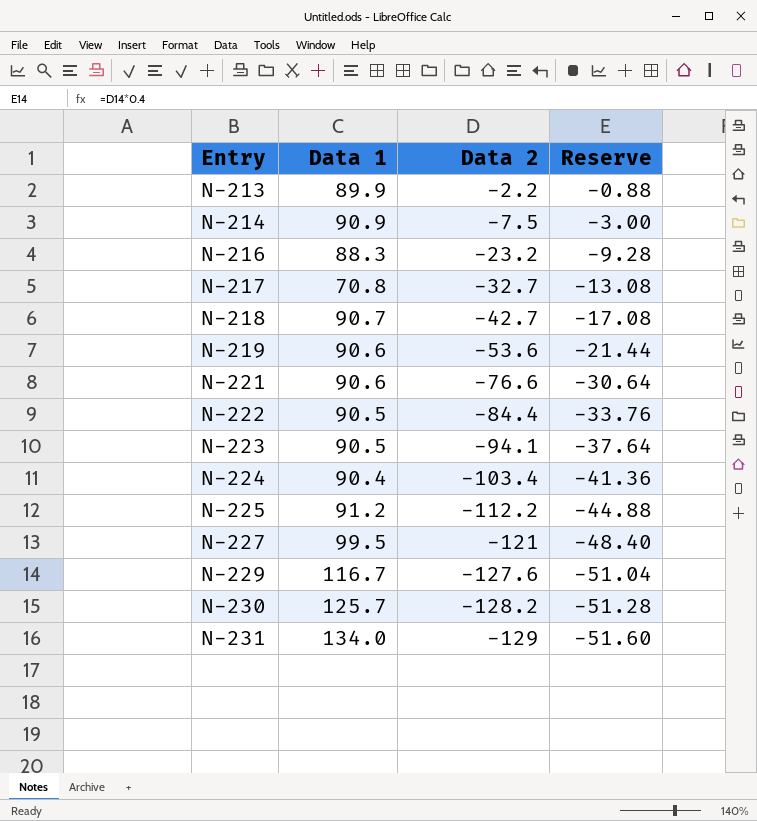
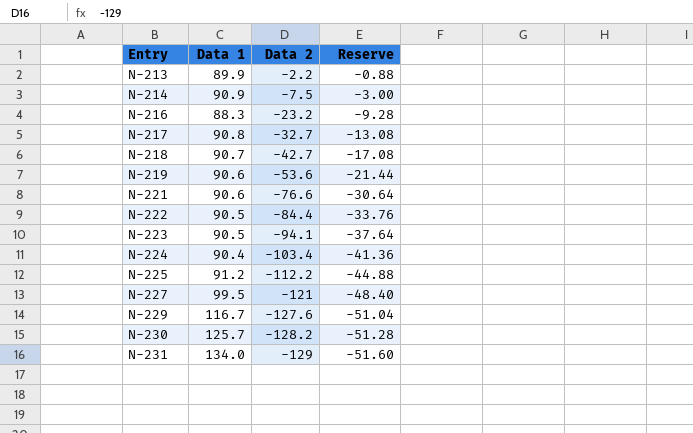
N-217 | Data 1: 70.8 -> 90.8

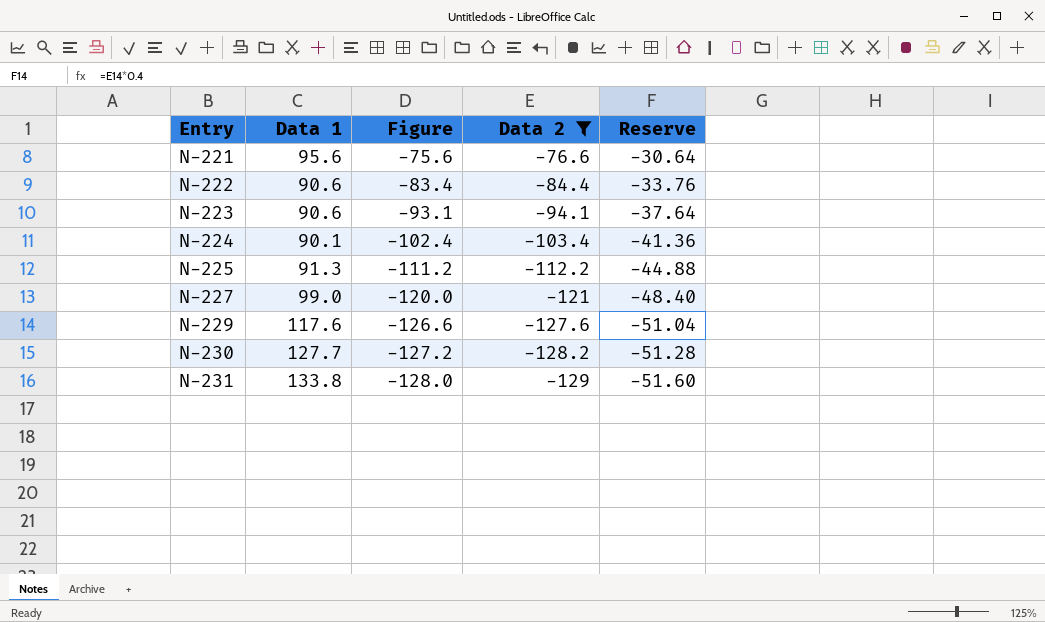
filter: none -> Data 2 <= -76.6
column Figure | formula: none -> [Data 2] + 1
N-221 | Data 1: 90.6 -> 95.6
N-222 | Data 1: 90.5 -> 90.6
N-223 | Data 1: 90.5 -> 90.6
N-224 | Data 1: 90.4 -> 90.1
N-225 | Data 1: 91.2 -> 91.3
N-227 | Data 1: 99.5 -> 99.0
N-229 | Data 1: 116.7 -> 117.6
N-230 | Data 1: 125.7 -> 127.7
N-231 | Data 1: 134.0 -> 133.8

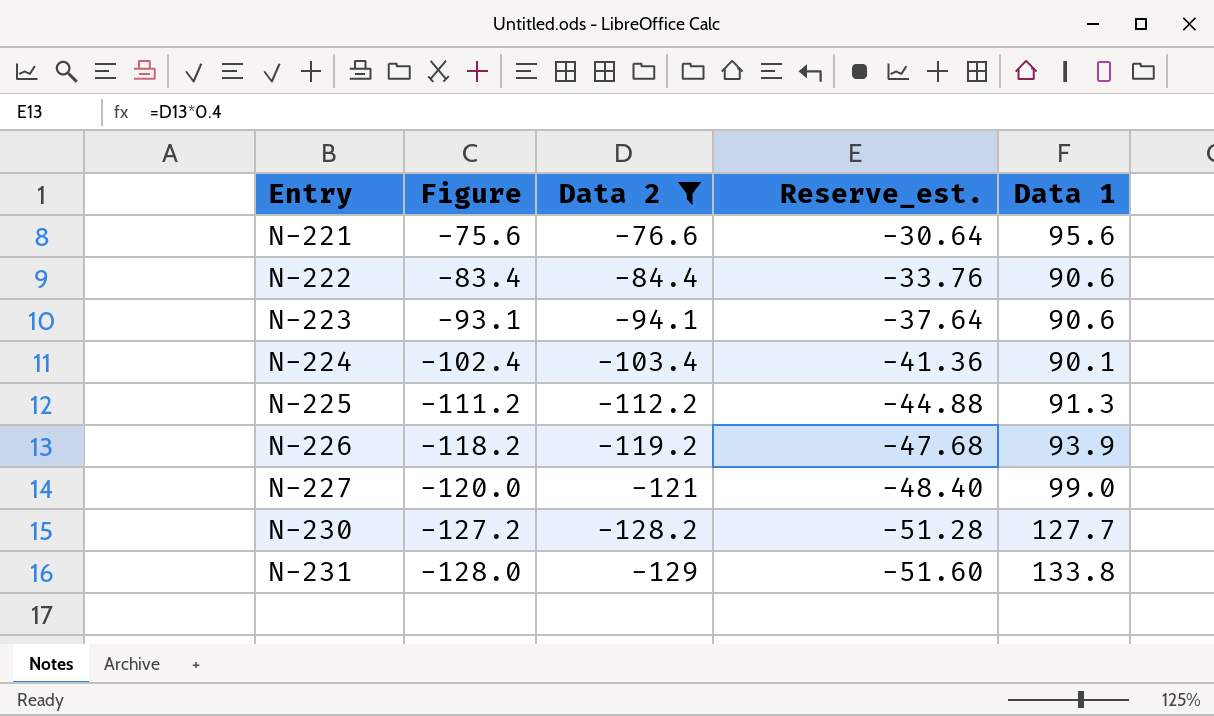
column name: Reserve -> Reserve_est.
column Data 1 | position: 2 -> 5
row N-229: 117.6 | -126.6 | -127.6 | -51.04 -> none
row N-226: none -> -118.2 | -119.2 | -47.68 | 93.9

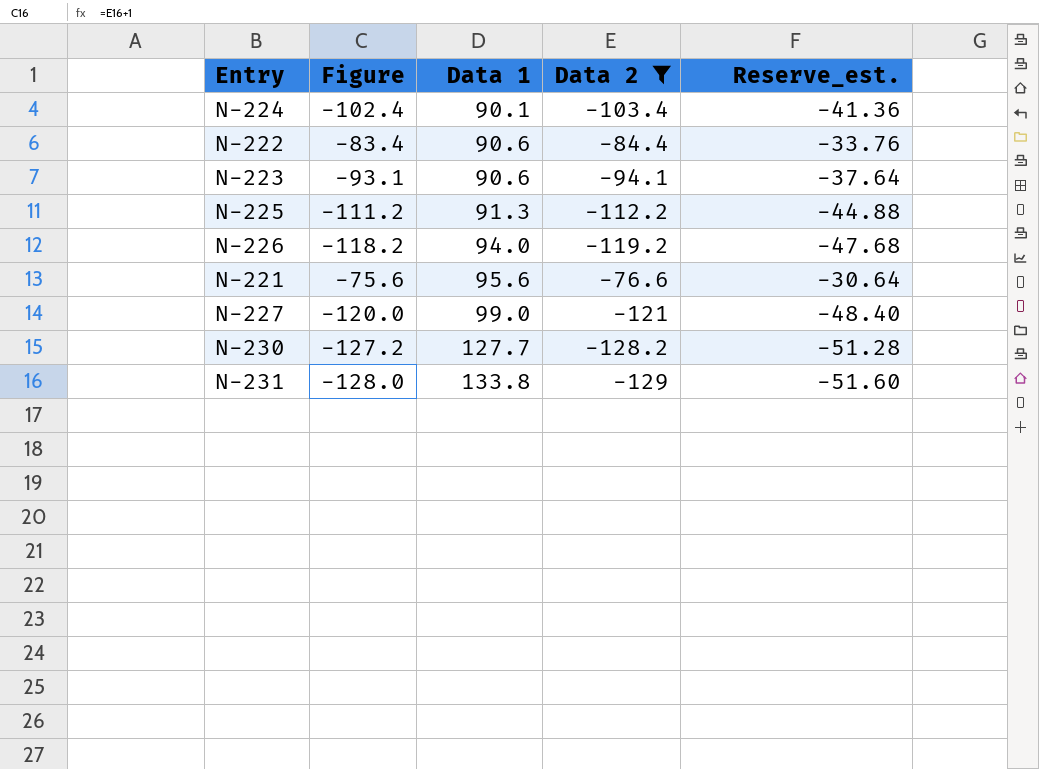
row order: Entry ascending -> Data 1 ascending
column Data 1 | position: 5 -> 3
N-226 | Data 1: 93.9 -> 94.0

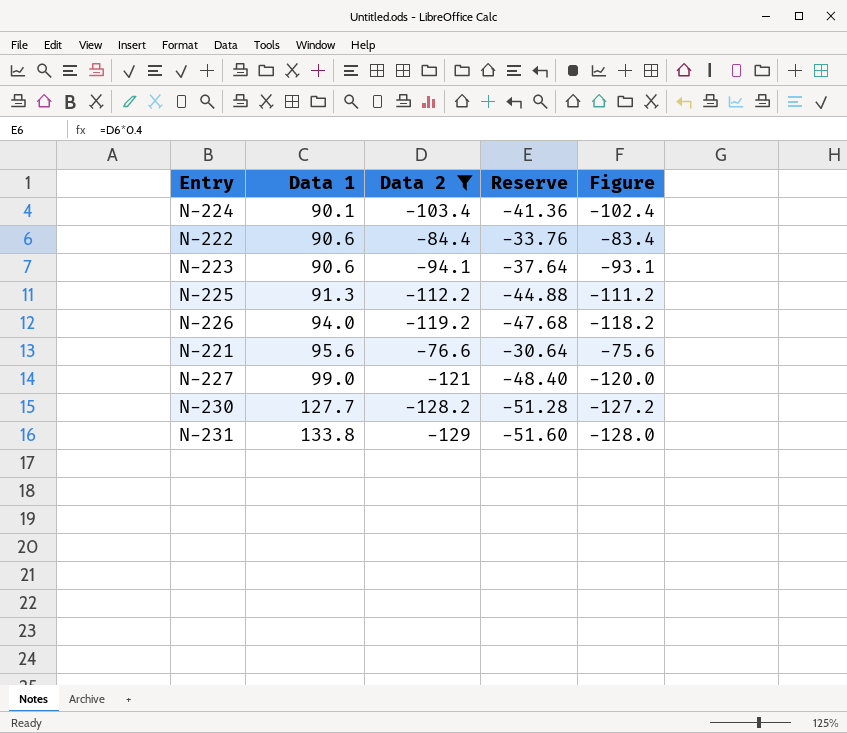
column name: Reserve_est. -> Reserve
column Figure | position: 2 -> 5

